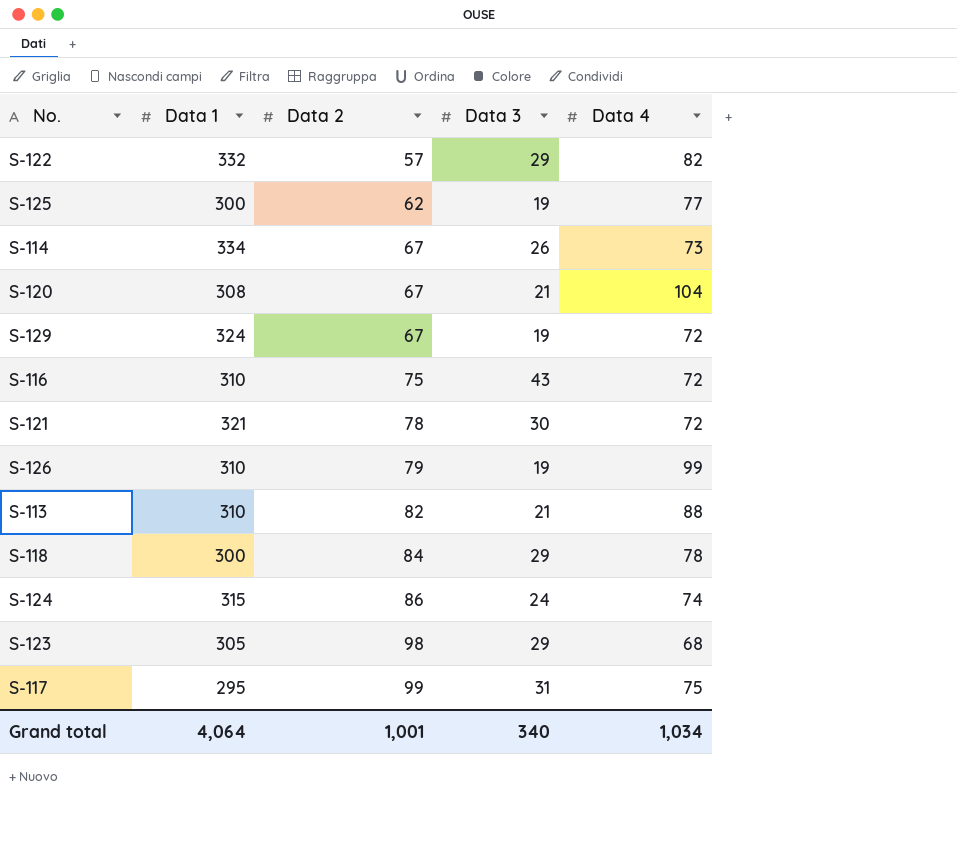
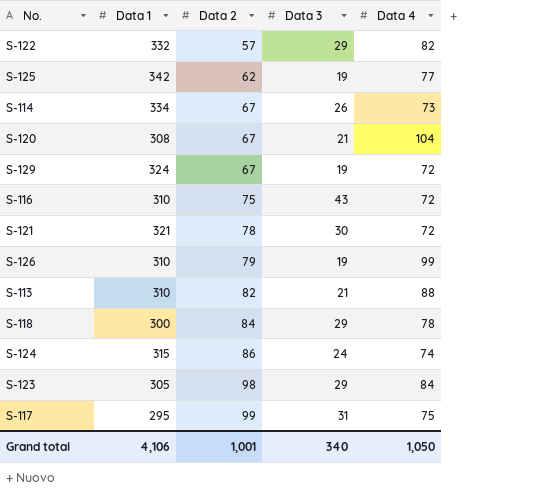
S-125 | Data 1: 300 -> 342
S-123 | Data 4: 68 -> 84
Grand total | Data 1: 4,064 -> 4,106
Grand total | Data 4: 1,034 -> 1,050

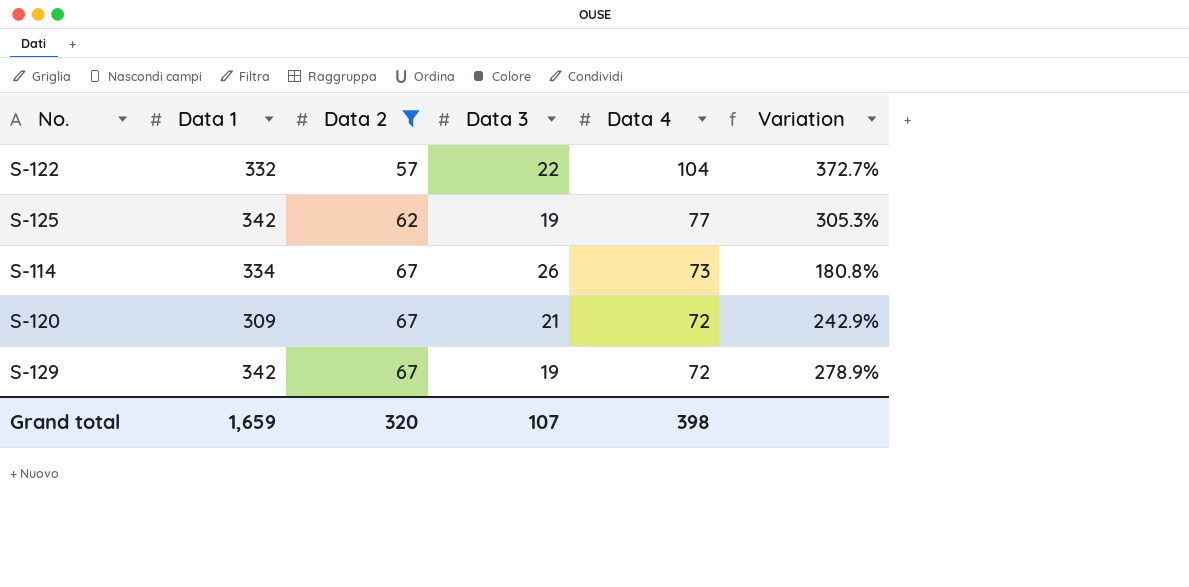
filter: none -> Data 2 <= 67
column Variation | formula: none -> ([Data 4] - [Data 3]) / [Data 3]
S-122 | Data 3: 29 -> 22
S-122 | Data 4: 82 -> 104
S-120 | Data 1: 308 -> 309
S-120 | Data 4: 104 -> 72
S-129 | Data 1: 324 -> 342
Grand total | Data 1: 4,106 -> 1,659
Grand total | Data 2: 1,001 -> 320
Grand total | Data 3: 340 -> 107
Grand total | Data 4: 1,050 -> 398

